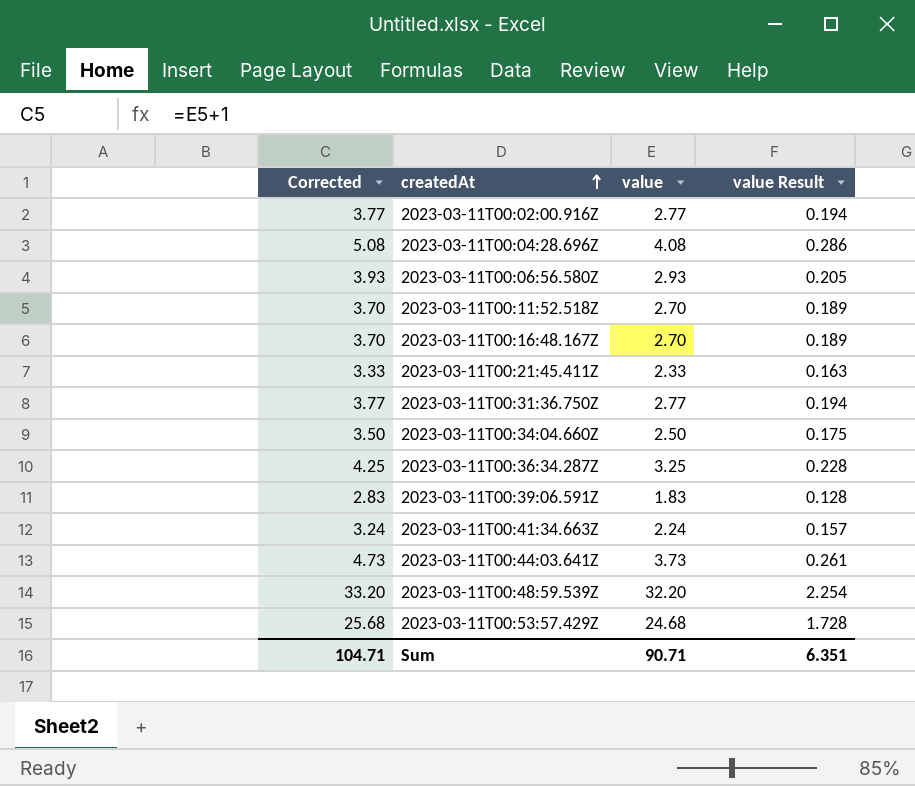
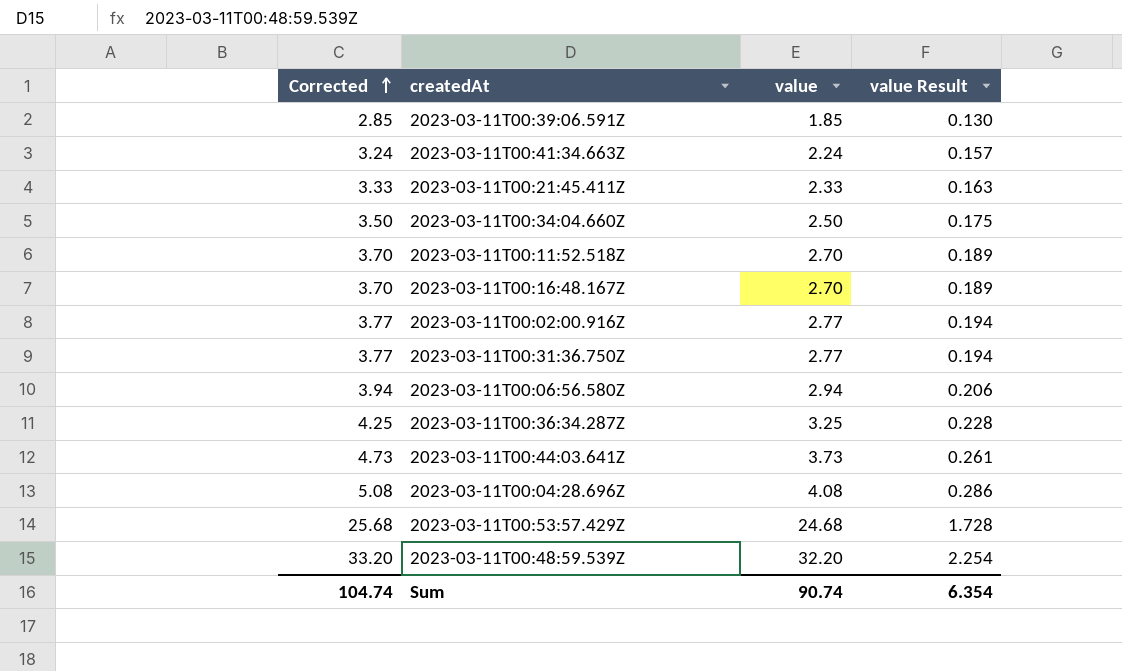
row order: createdAt ascending -> Corrected ascending
2023-03-11T00:39:06.591Z | Corrected: 2.83 -> 2.85
2023-03-11T00:39:06.591Z | value: 1.83 -> 1.85
2023-03-11T00:39:06.591Z | value Result: 0.128 -> 0.130
2023-03-11T00:06:56.580Z | Corrected: 3.93 -> 3.94
2023-03-11T00:06:56.580Z | value: 2.93 -> 2.94
2023-03-11T00:06:56.580Z | value Result: 0.205 -> 0.206
Sum | Corrected: 104.71 -> 104.74
Sum | value: 90.71 -> 90.74
Sum | value Result: 6.351 -> 6.354

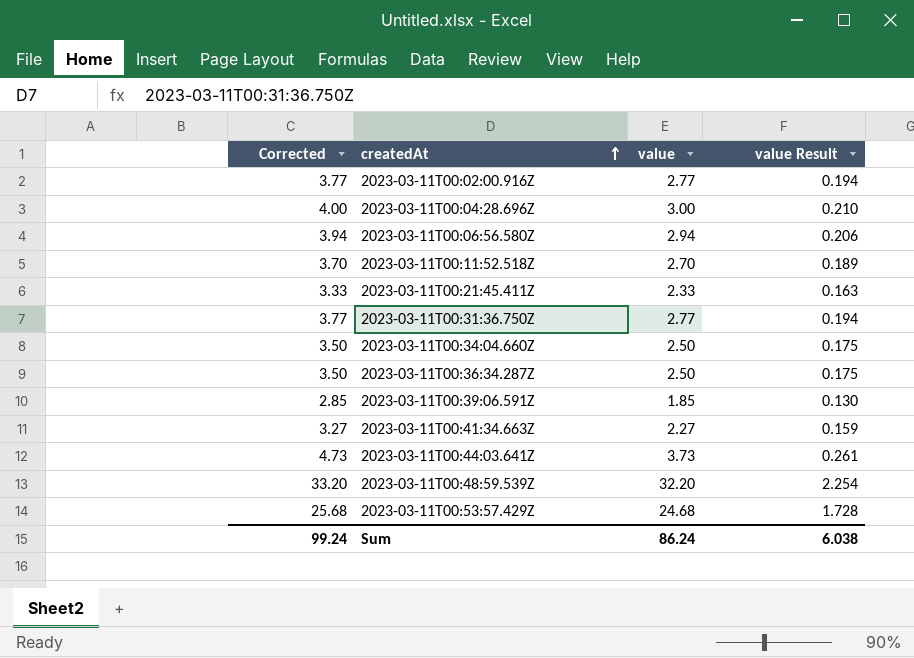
row order: Corrected ascending -> createdAt ascending
row 2023-03-11T00:16:48.167Z: 3.70 | 2.70 | 0.189 -> none
2023-03-11T00:04:28.696Z | Corrected: 5.08 -> 4.00
2023-03-11T00:04:28.696Z | value: 4.08 -> 3.00
2023-03-11T00:04:28.696Z | value Result: 0.286 -> 0.210
2023-03-11T00:36:34.287Z | Corrected: 4.25 -> 3.50
2023-03-11T00:36:34.287Z | value: 3.25 -> 2.50
2023-03-11T00:36:34.287Z | value Result: 0.228 -> 0.175
2023-03-11T00:41:34.663Z | Corrected: 3.24 -> 3.27
2023-03-11T00:41:34.663Z | value: 2.24 -> 2.27
2023-03-11T00:41:34.663Z | value Result: 0.157 -> 0.159
Sum | Corrected: 104.74 -> 99.24
Sum | value: 90.74 -> 86.24
Sum | value Result: 6.354 -> 6.038

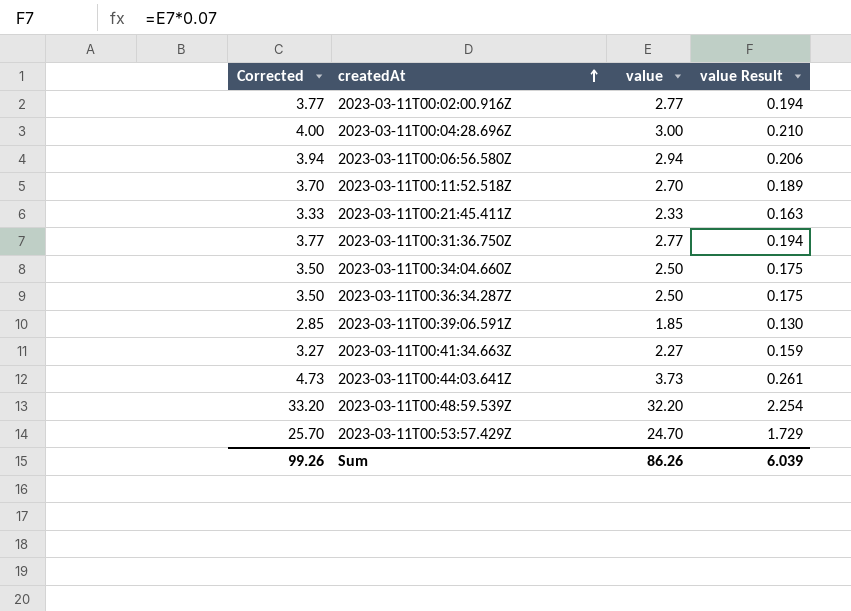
2023-03-11T00:53:57.429Z | Corrected: 25.68 -> 25.70
2023-03-11T00:53:57.429Z | value: 24.68 -> 24.70
2023-03-11T00:53:57.429Z | value Result: 1.728 -> 1.729
Sum | Corrected: 99.24 -> 99.26
Sum | value: 86.24 -> 86.26
Sum | value Result: 6.038 -> 6.039

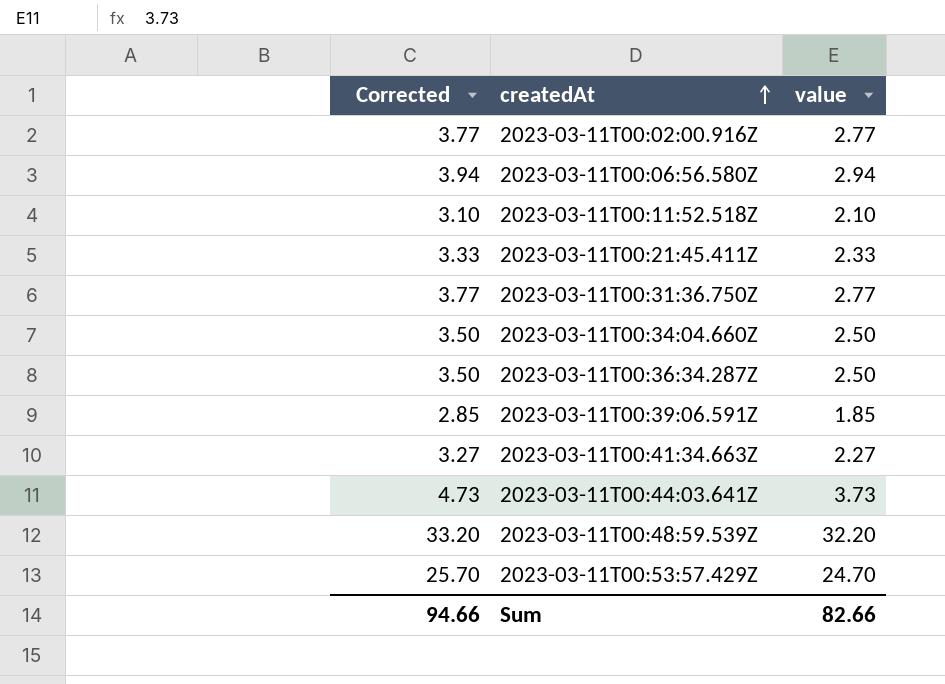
column value Result | formula: [value] * 0.07 -> none
row 2023-03-11T00:04:28.696Z: 4.00 | 3.00 | 0.210 -> none
2023-03-11T00:11:52.518Z | Corrected: 3.70 -> 3.10
2023-03-11T00:11:52.518Z | value: 2.70 -> 2.10
Sum | Corrected: 99.26 -> 94.66
Sum | value: 86.26 -> 82.66

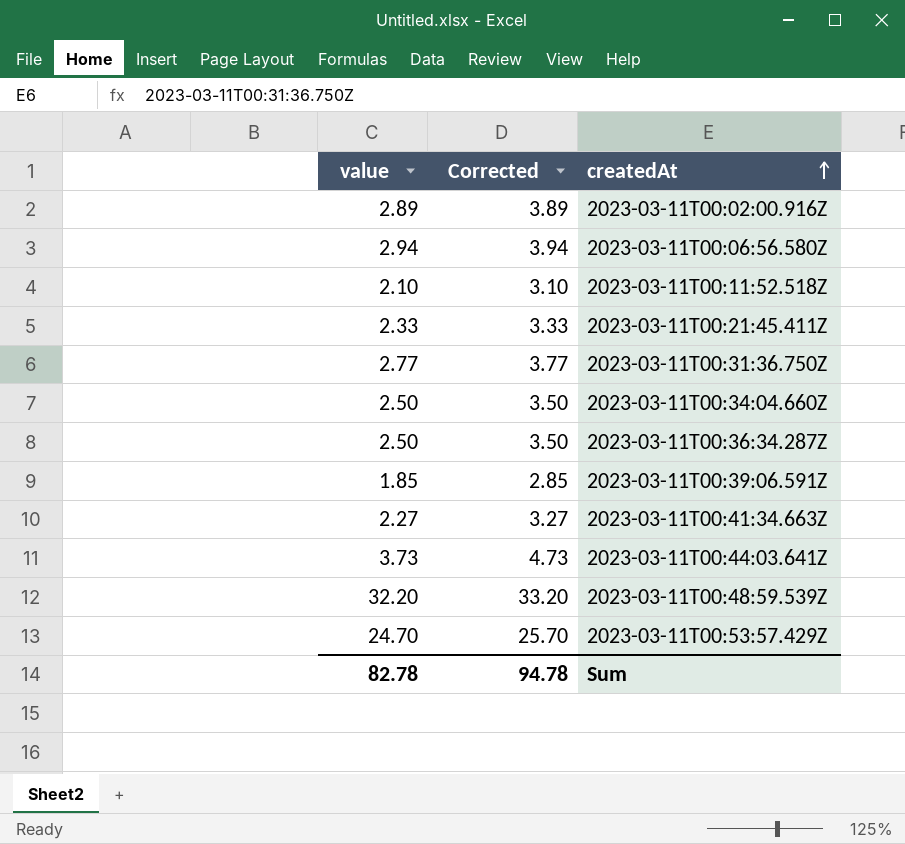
column value | position: 3 -> 1
2023-03-11T00:02:00.916Z | value: 2.77 -> 2.89
2023-03-11T00:02:00.916Z | Corrected: 3.77 -> 3.89
Sum | value: 82.66 -> 82.78
Sum | Corrected: 94.66 -> 94.78

